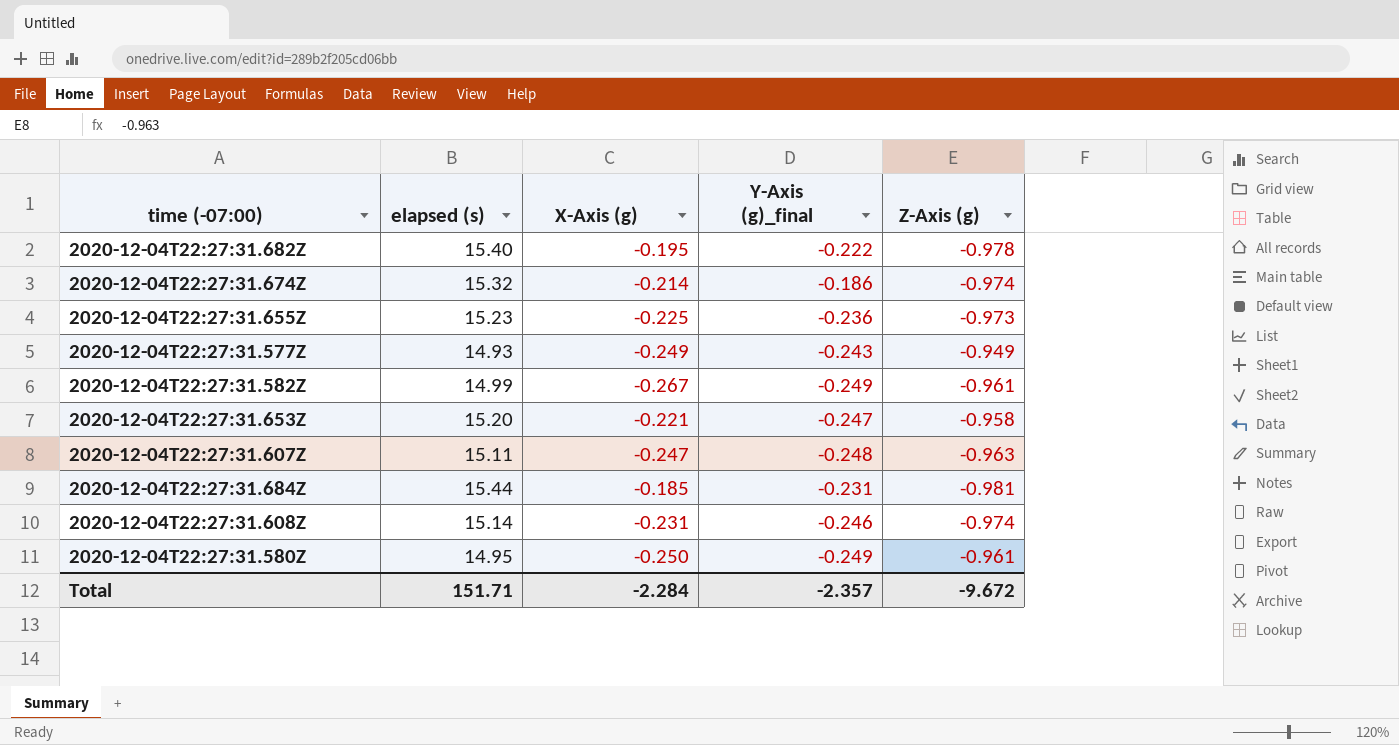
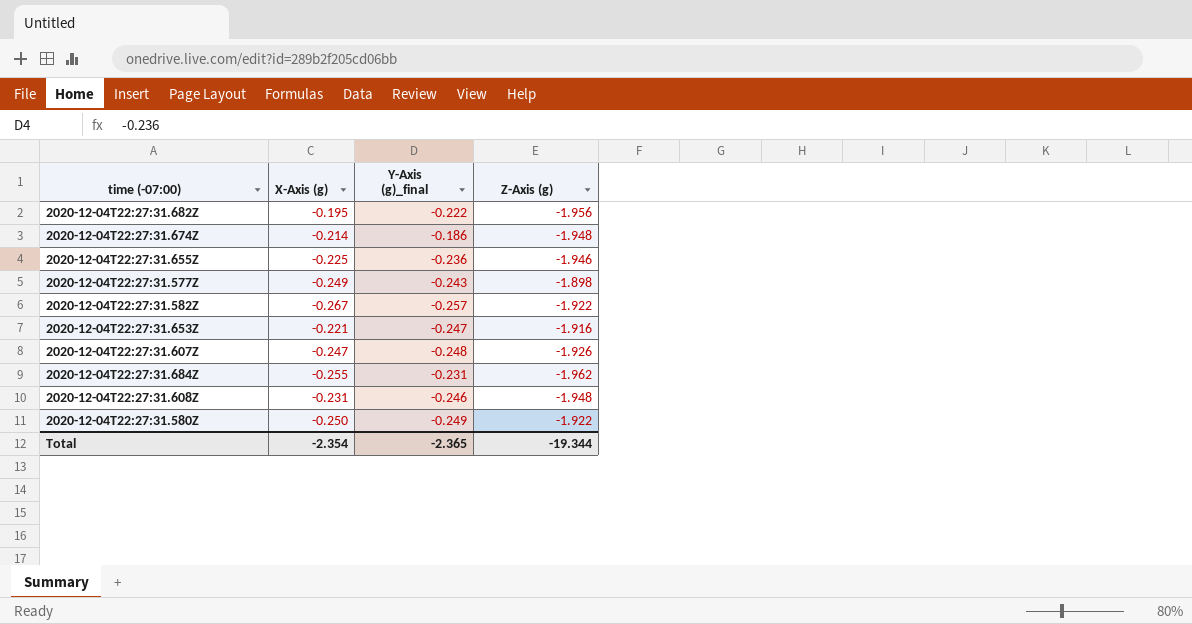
column elapsed (s) | position: 2 -> none
2020-12-04T22:27:31.682Z | Z-Axis (g): -0.978 -> -1.956
2020-12-04T22:27:31.674Z | Z-Axis (g): -0.974 -> -1.948
2020-12-04T22:27:31.655Z | Z-Axis (g): -0.973 -> -1.946
2020-12-04T22:27:31.577Z | Z-Axis (g): -0.949 -> -1.898
2020-12-04T22:27:31.582Z | Y-Axis (g)_final: -0.249 -> -0.257
2020-12-04T22:27:31.582Z | Z-Axis (g): -0.961 -> -1.922
2020-12-04T22:27:31.653Z | Z-Axis (g): -0.958 -> -1.916
2020-12-04T22:27:31.607Z | Z-Axis (g): -0.963 -> -1.926
2020-12-04T22:27:31.684Z | X-Axis (g): -0.185 -> -0.255
2020-12-04T22:27:31.684Z | Z-Axis (g): -0.981 -> -1.962
2020-12-04T22:27:31.608Z | Z-Axis (g): -0.974 -> -1.948
2020-12-04T22:27:31.580Z | Z-Axis (g): -0.961 -> -1.922
Total | X-Axis (g): -2.284 -> -2.354
Total | Y-Axis (g)_final: -2.357 -> -2.365
Total | Z-Axis (g): -9.672 -> -19.344

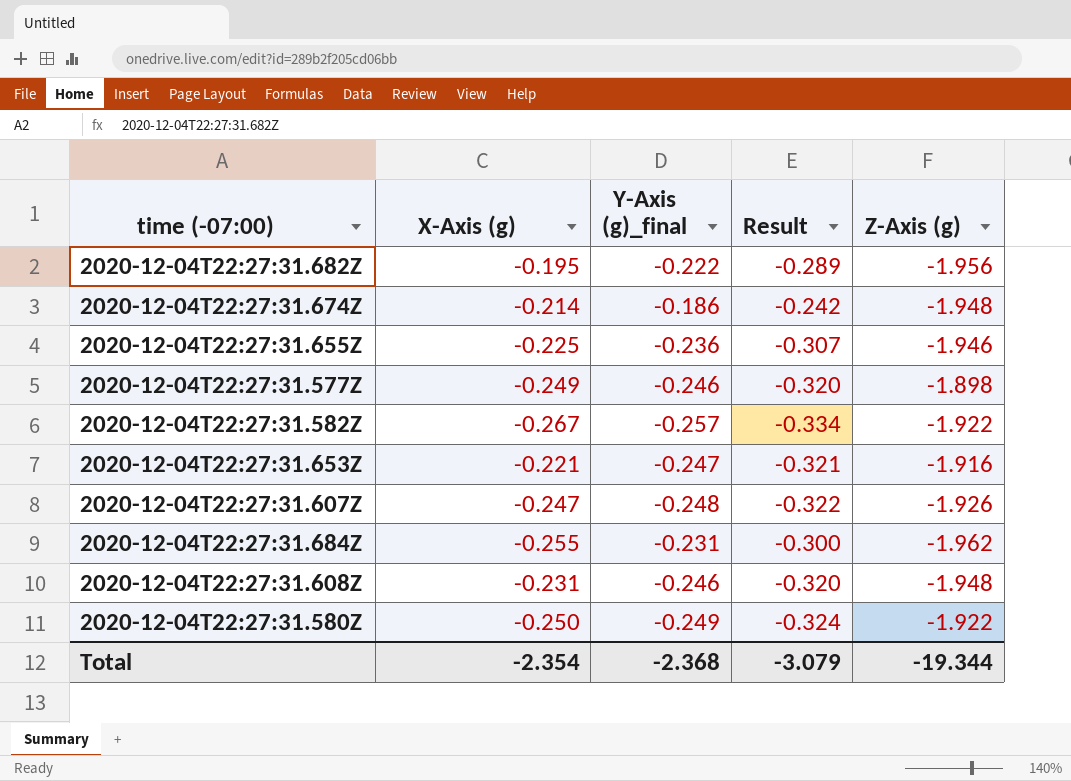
column Result | formula: none -> [Y-Axis (g)_final] * 1.3
2020-12-04T22:27:31.577Z | Y-Axis (g)_final: -0.243 -> -0.246
Total | Y-Axis (g)_final: -2.365 -> -2.368

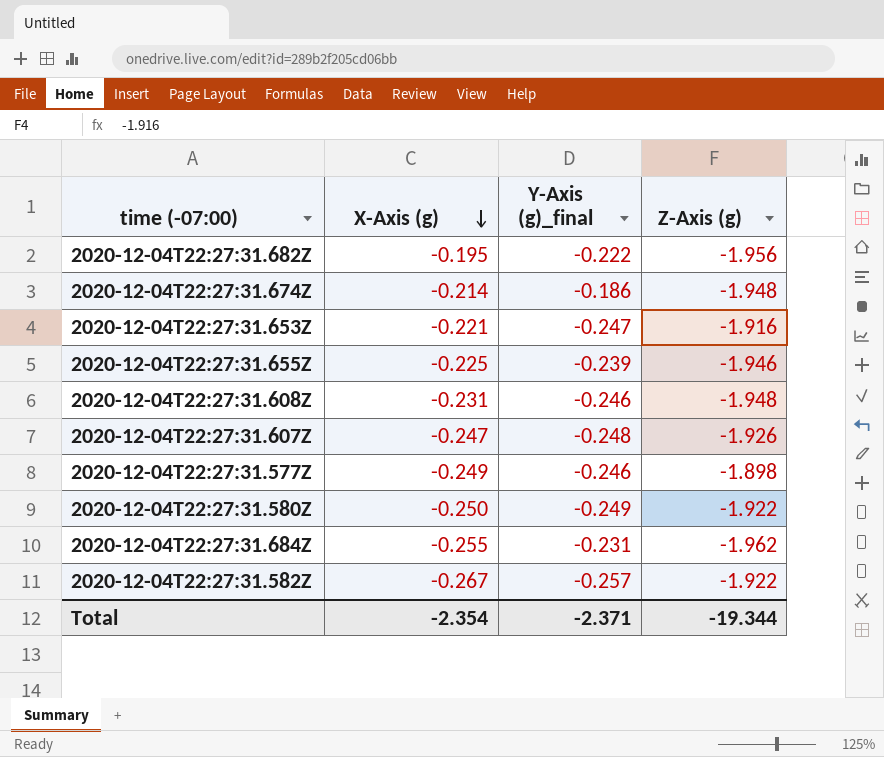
row order: none -> X-Axis (g) descending
column Result | formula: [Y-Axis (g)_final] * 1.3 -> none
2020-12-04T22:27:31.655Z | Y-Axis (g)_final: -0.236 -> -0.239
Total | Y-Axis (g)_final: -2.368 -> -2.371

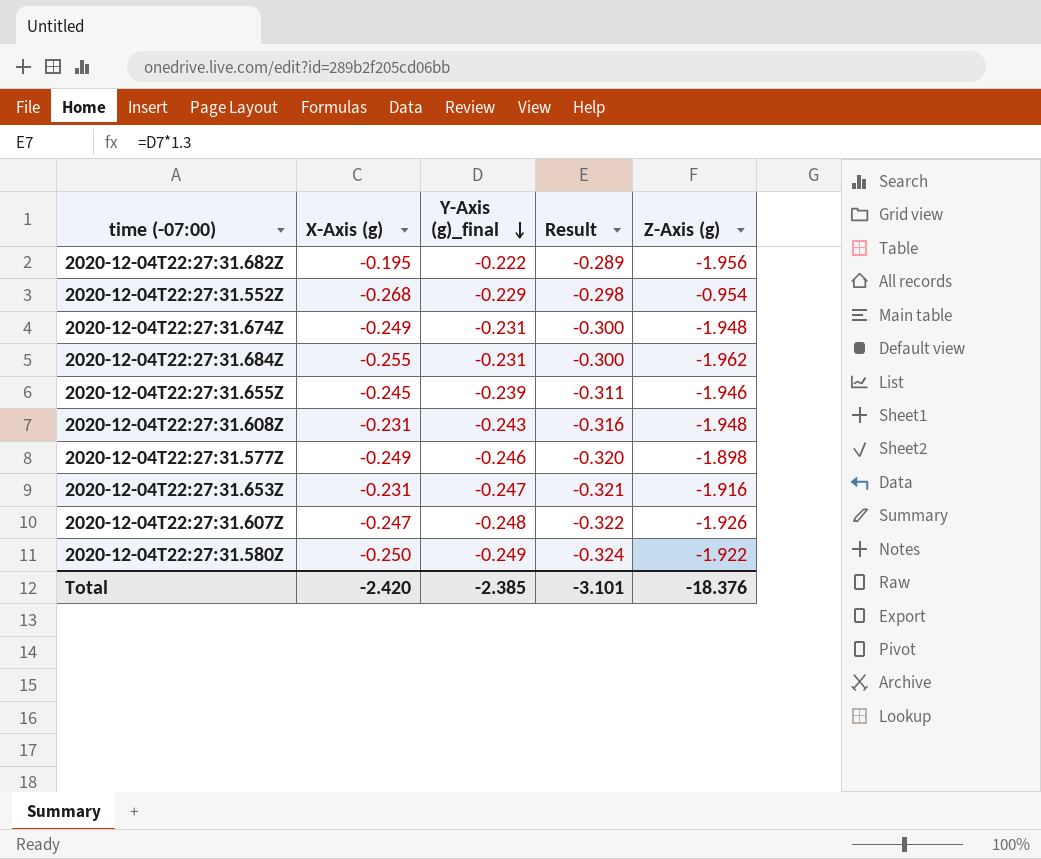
row order: X-Axis (g) descending -> Y-Axis (g)_final descending
column Result | formula: none -> [Y-Axis (g)_final] * 1.3
row 2020-12-04T22:27:31.582Z: -0.267 | -0.257 | -1.922 -> none
row 2020-12-04T22:27:31.552Z: none -> -0.268 | -0.229 | -0.298 | -0.954
2020-12-04T22:27:31.674Z | X-Axis (g): -0.214 -> -0.249
2020-12-04T22:27:31.674Z | Y-Axis (g)_final: -0.186 -> -0.231
2020-12-04T22:27:31.655Z | X-Axis (g): -0.225 -> -0.245
2020-12-04T22:27:31.608Z | Y-Axis (g)_final: -0.246 -> -0.243
2020-12-04T22:27:31.653Z | X-Axis (g): -0.221 -> -0.231
Total | X-Axis (g): -2.354 -> -2.420
Total | Y-Axis (g)_final: -2.371 -> -2.385
Total | Z-Axis (g): -19.344 -> -18.376

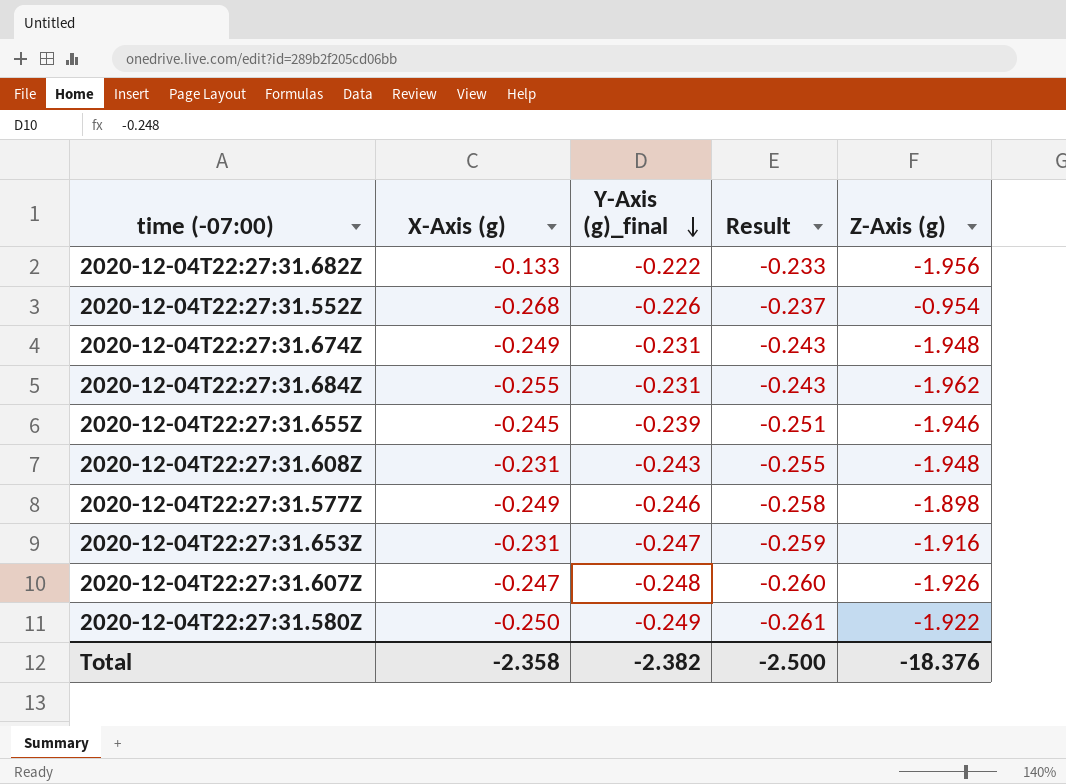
column Result | formula: [Y-Axis (g)_final] * 1.3 -> [Y-Axis (g)_final] * 1.05
2020-12-04T22:27:31.682Z | X-Axis (g): -0.195 -> -0.133
2020-12-04T22:27:31.552Z | Y-Axis (g)_final: -0.229 -> -0.226
Total | X-Axis (g): -2.420 -> -2.358
Total | Y-Axis (g)_final: -2.385 -> -2.382
Total | Result: -3.101 -> -2.500

